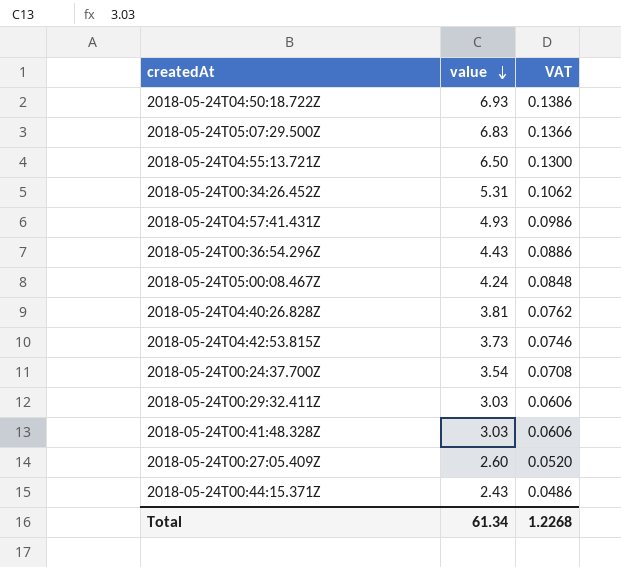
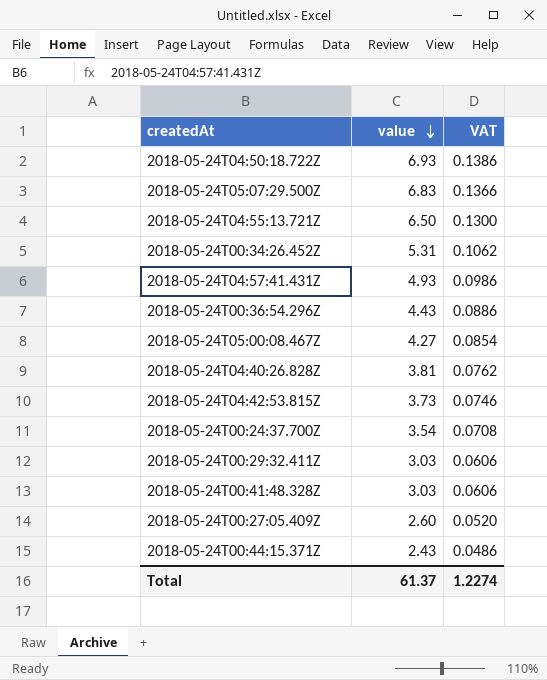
2018-05-24T05:00:08.467Z | value: 4.24 -> 4.27
2018-05-24T05:00:08.467Z | VAT: 0.0848 -> 0.0854
Total | value: 61.34 -> 61.37
Total | VAT: 1.2268 -> 1.2274

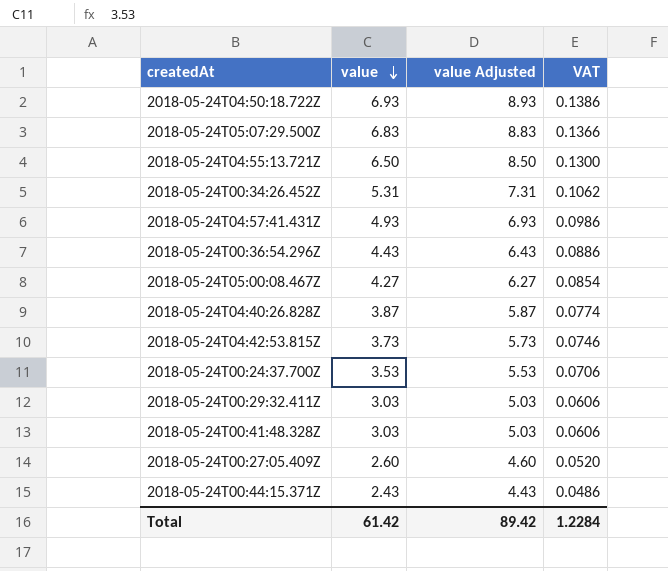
column value Adjusted | formula: none -> [value] + 2
2018-05-24T04:40:26.828Z | value: 3.81 -> 3.87
2018-05-24T04:40:26.828Z | VAT: 0.0762 -> 0.0774
2018-05-24T00:24:37.700Z | value: 3.54 -> 3.53
2018-05-24T00:24:37.700Z | VAT: 0.0708 -> 0.0706
Total | value: 61.37 -> 61.42
Total | VAT: 1.2274 -> 1.2284

